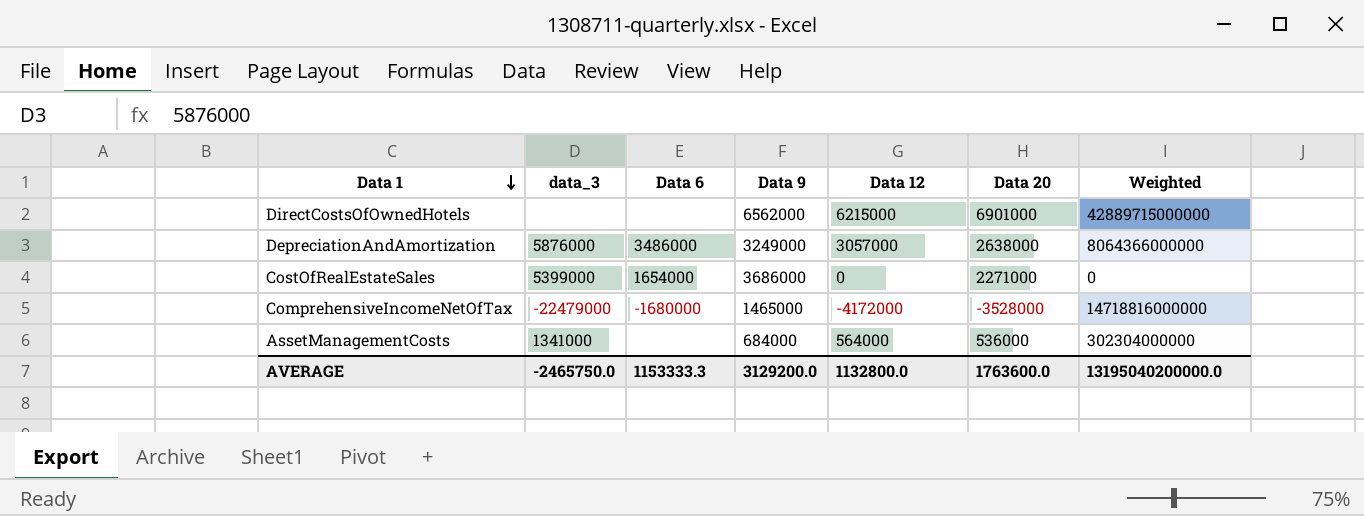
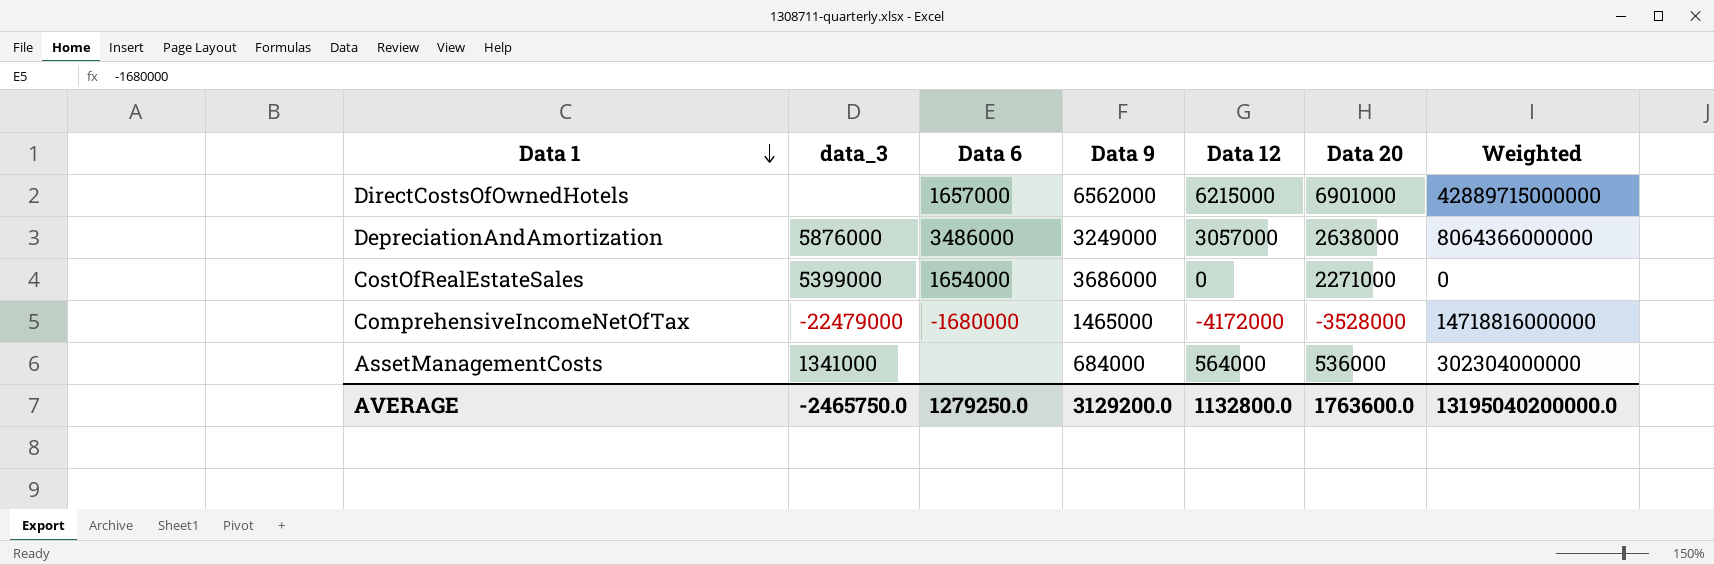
DirectCostsOfOwnedHotels | Data 6: none -> 1657000
AVERAGE | Data 6: 1153333.3 -> 1279250.0

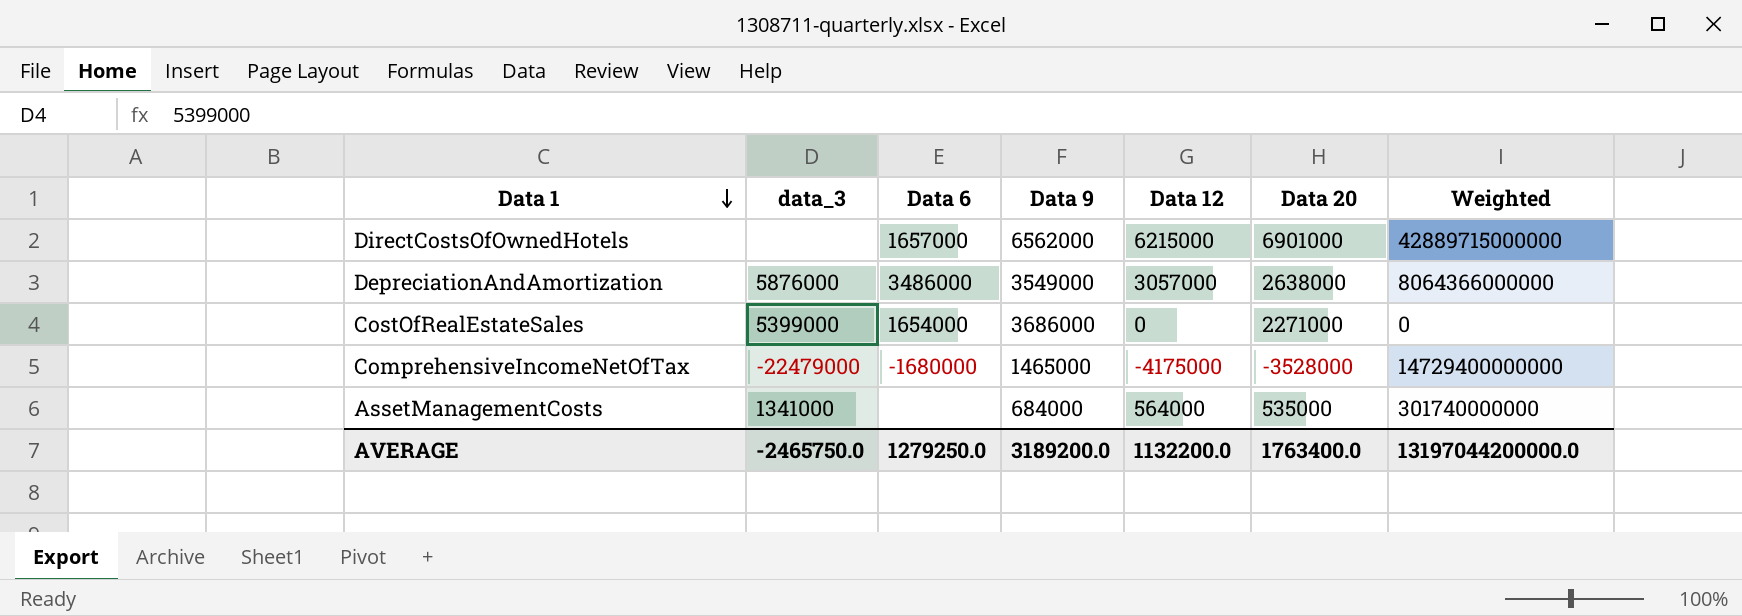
DepreciationAndAmortization | Data 9: 3249000 -> 3549000
ComprehensiveIncomeNetOfTax | Data 12: -4172000 -> -4175000
ComprehensiveIncomeNetOfTax | Weighted: 14718816000000 -> 14729400000000
AssetManagementCosts | Data 20: 536000 -> 535000
AssetManagementCosts | Weighted: 302304000000 -> 301740000000
AVERAGE | Data 9: 3129200.0 -> 3189200.0
AVERAGE | Data 12: 1132800.0 -> 1132200.0
AVERAGE | Data 20: 1763600.0 -> 1763400.0
AVERAGE | Weighted: 13195040200000.0 -> 13197044200000.0

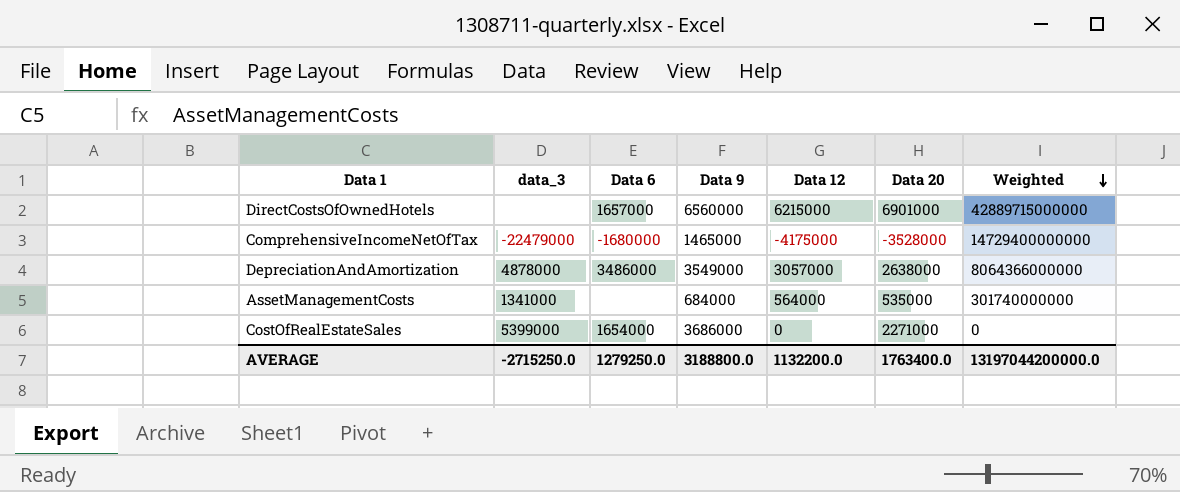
row order: Data 1 descending -> Weighted descending
DirectCostsOfOwnedHotels | Data 9: 6562000 -> 6560000
DepreciationAndAmortization | data_3: 5876000 -> 4878000
AVERAGE | data_3: -2465750.0 -> -2715250.0
AVERAGE | Data 9: 3189200.0 -> 3188800.0

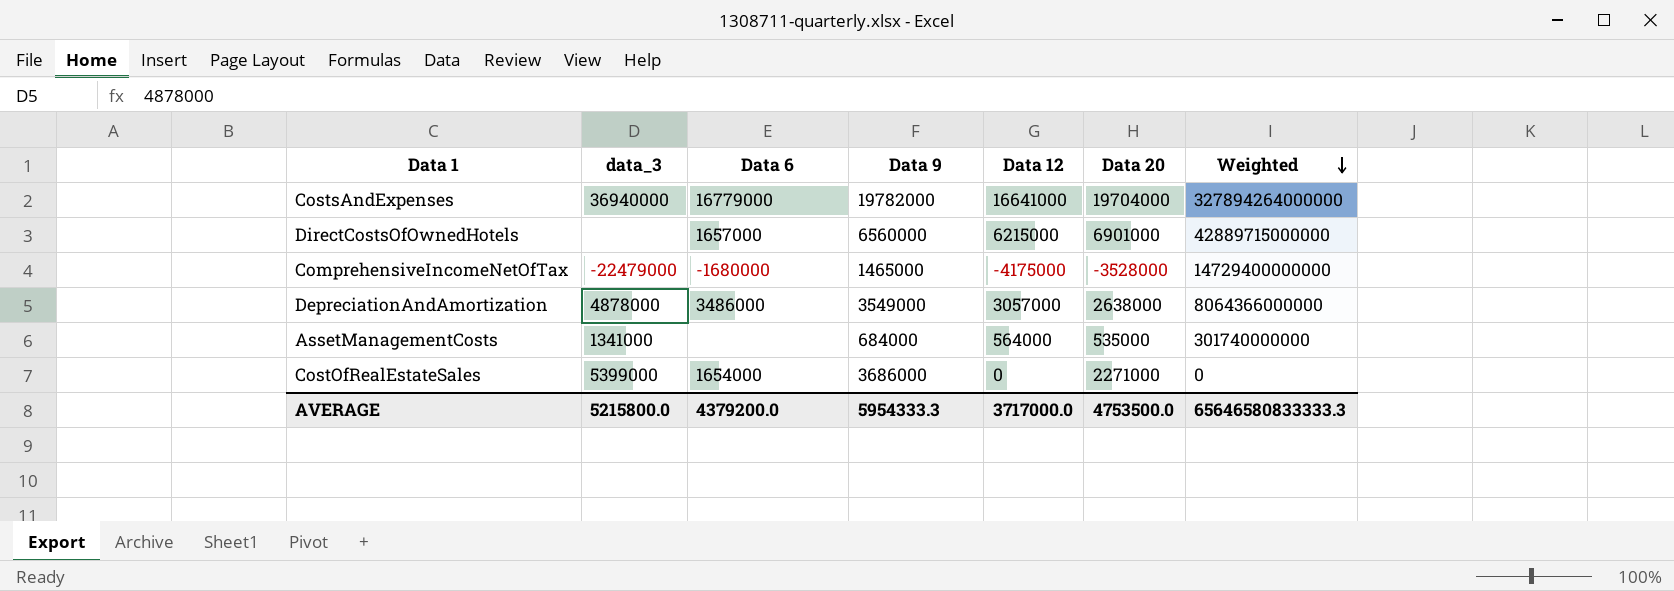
row CostsAndExpenses: none -> 36940000 | 16779000 | 19782000 | 16641000 | 19704000 | 327894264000000
AVERAGE | data_3: -2715250.0 -> 5215800.0
AVERAGE | Data 6: 1279250.0 -> 4379200.0
AVERAGE | Data 9: 3188800.0 -> 5954333.3
AVERAGE | Data 12: 1132200.0 -> 3717000.0
AVERAGE | Data 20: 1763400.0 -> 4753500.0
AVERAGE | Weighted: 13197044200000.0 -> 65646580833333.3

